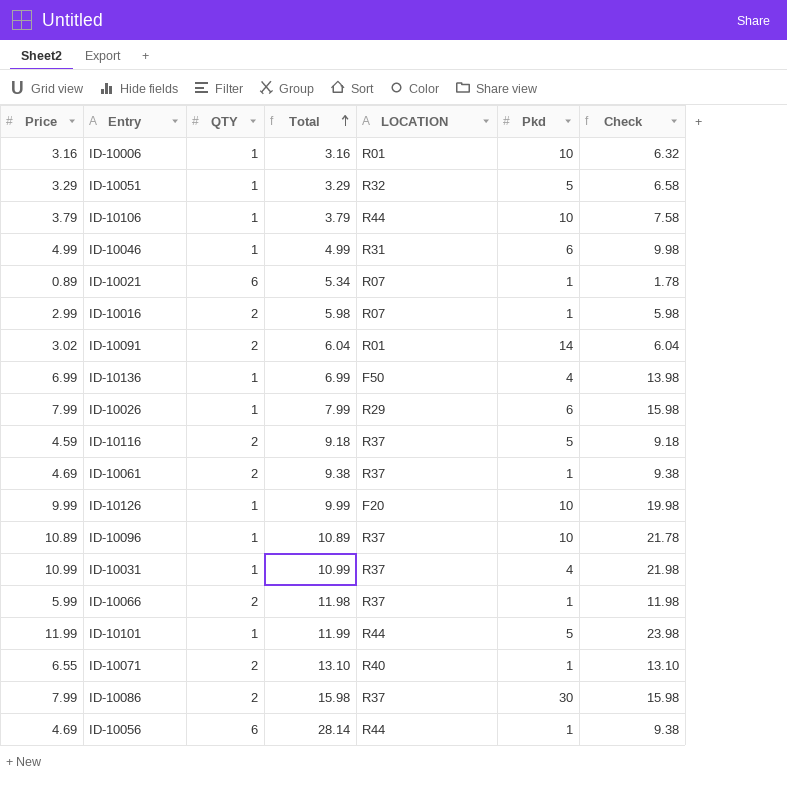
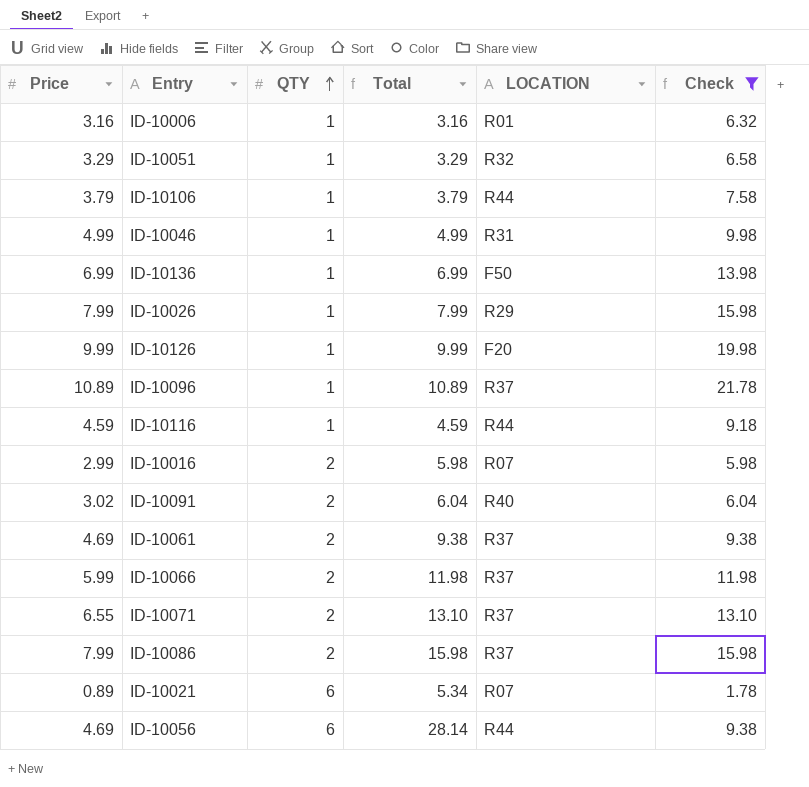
filter: none -> Check <= 21.78
row order: Total ascending -> QTY ascending
column Pkd | position: 6 -> none
ID-10116 | QTY: 2 -> 1
ID-10116 | Total: 9.18 -> 4.59
ID-10116 | LOCATION: R37 -> R44
ID-10091 | LOCATION: R01 -> R40
ID-10071 | LOCATION: R40 -> R37

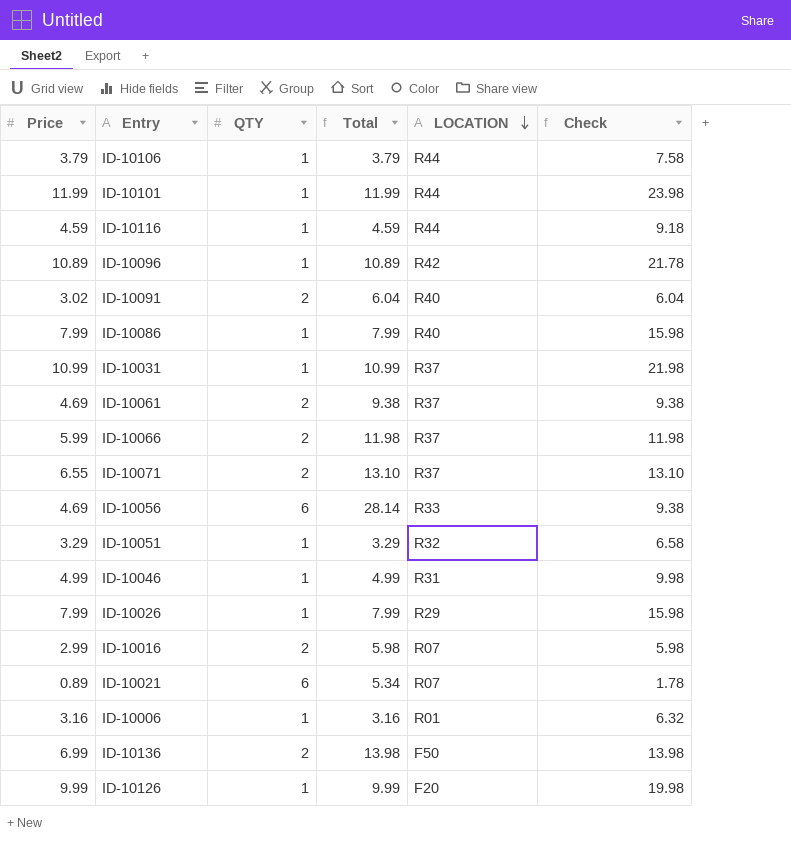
filter: Check <= 21.78 -> none
row order: QTY ascending -> LOCATION descending
ID-10096 | LOCATION: R37 -> R42
ID-10086 | QTY: 2 -> 1
ID-10086 | Total: 15.98 -> 7.99
ID-10086 | LOCATION: R37 -> R40
ID-10056 | LOCATION: R44 -> R33
ID-10136 | QTY: 1 -> 2
ID-10136 | Total: 6.99 -> 13.98

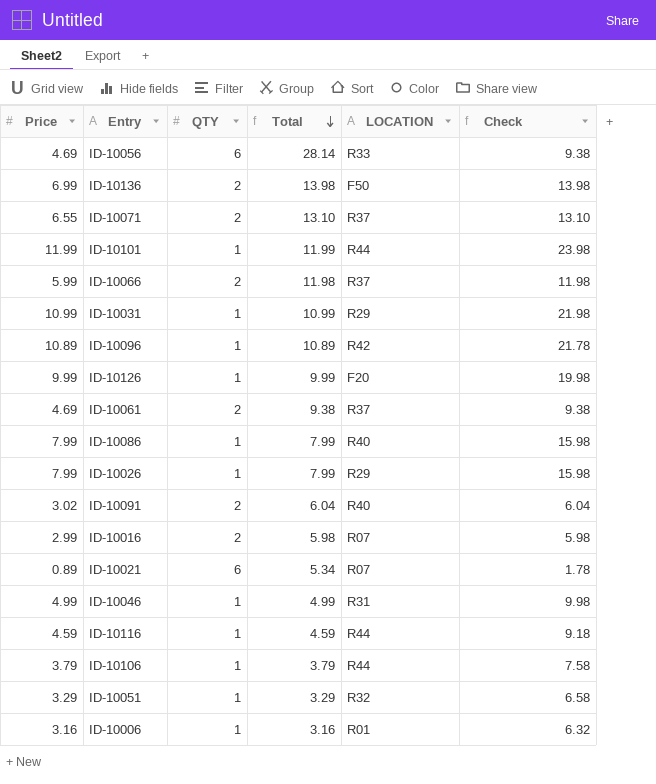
row order: LOCATION descending -> Total descending
ID-10031 | LOCATION: R37 -> R29

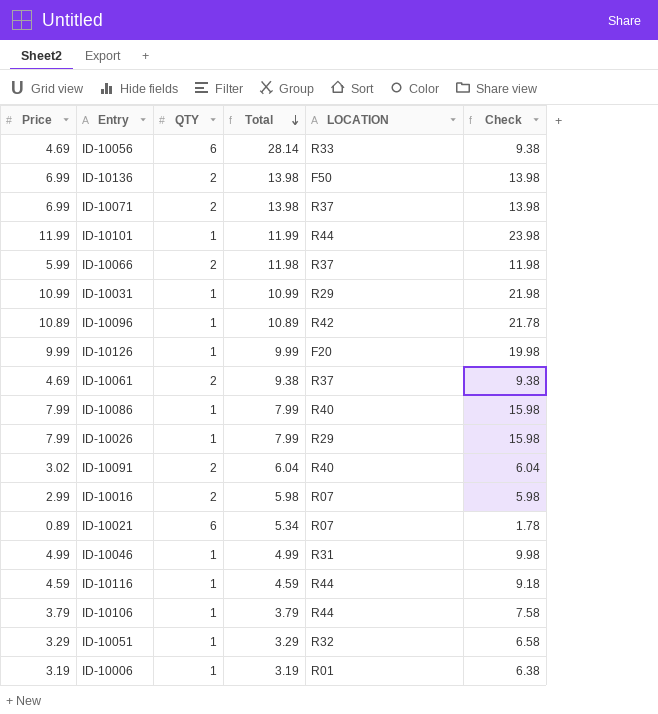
ID-10071 | Price: 6.55 -> 6.99
ID-10071 | Total: 13.10 -> 13.98
ID-10071 | Check: 13.10 -> 13.98
ID-10006 | Price: 3.16 -> 3.19
ID-10006 | Total: 3.16 -> 3.19
ID-10006 | Check: 6.32 -> 6.38

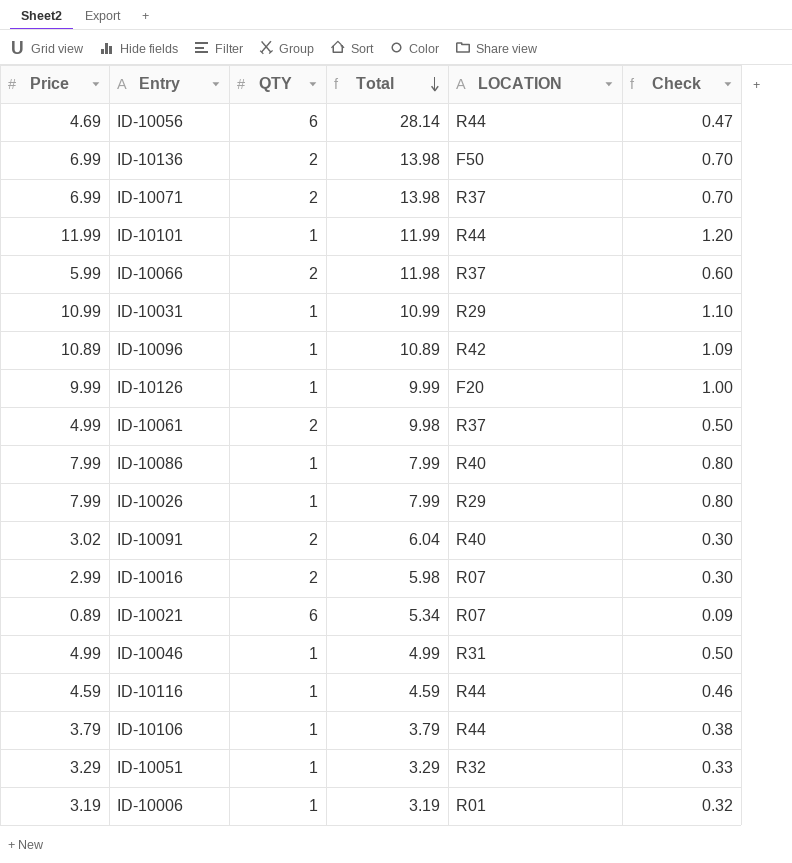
column Check | formula: [Price] * 2 -> [Price] * 0.1
ID-10056 | LOCATION: R33 -> R44
ID-10061 | Price: 4.69 -> 4.99
ID-10061 | Total: 9.38 -> 9.98

